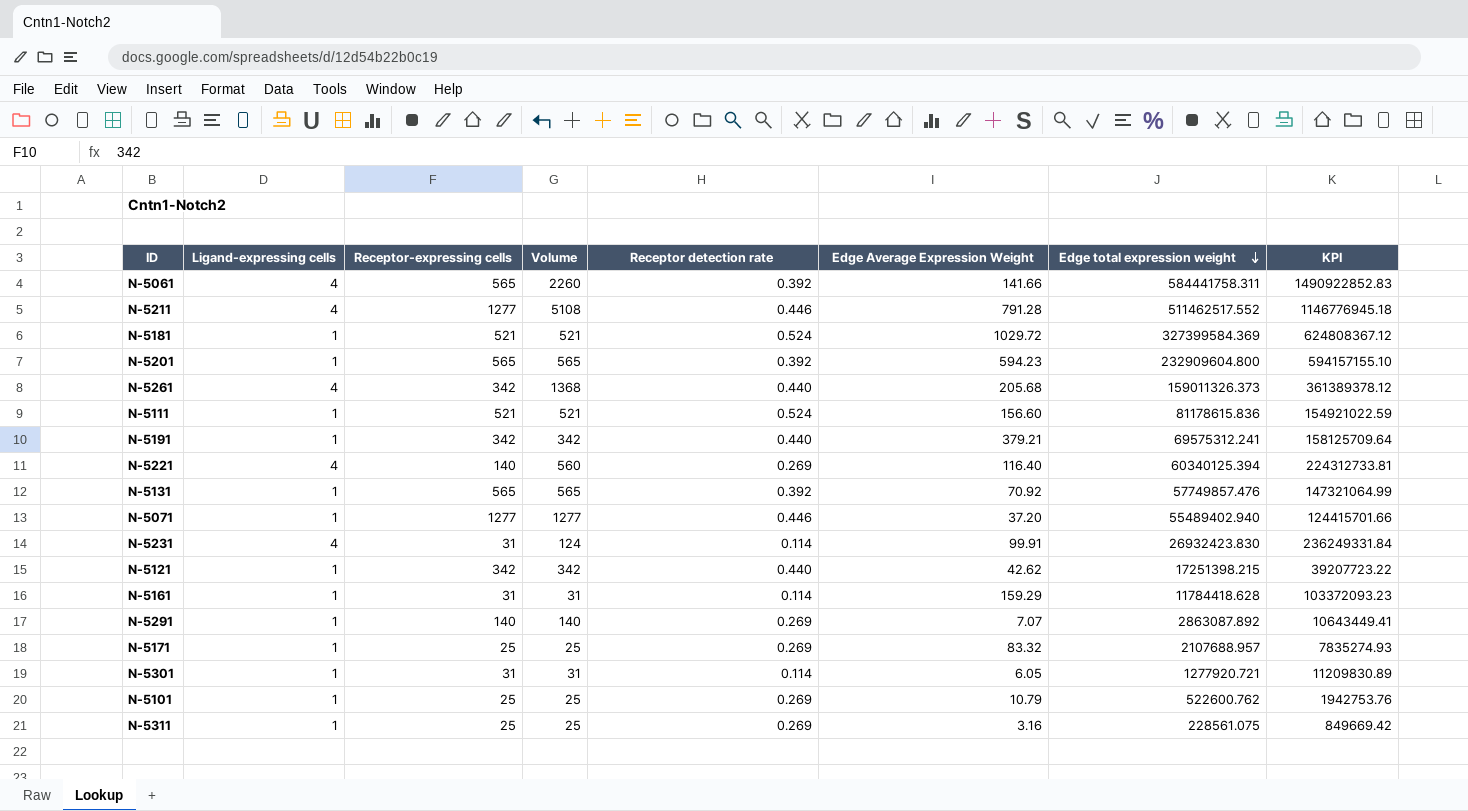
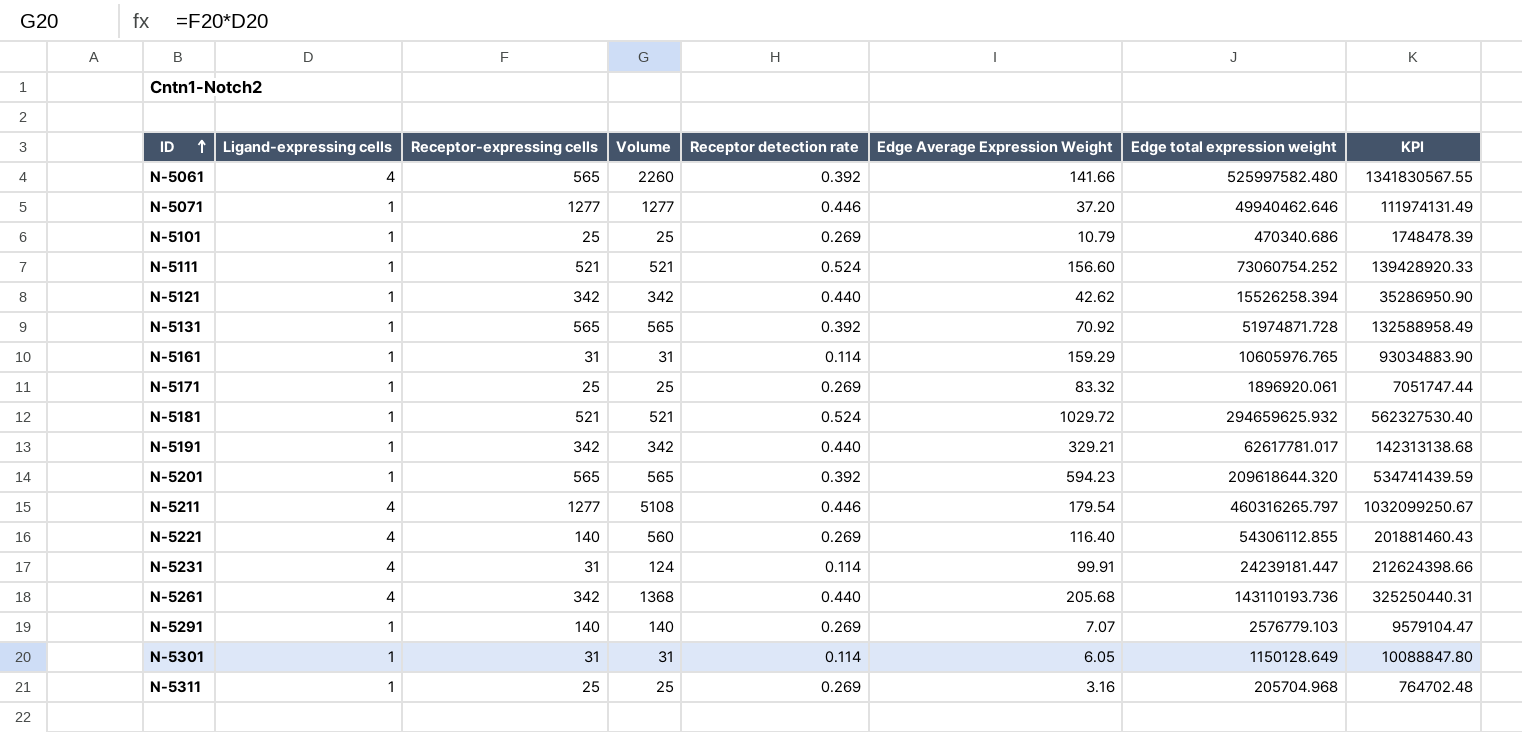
row order: Edge total expression weight descending -> ID ascending
N-5061 | Edge total expression weight: 584441758.311 -> 525997582.480
N-5061 | KPI: 1490922852.83 -> 1341830567.55
N-5071 | Edge total expression weight: 55489402.940 -> 49940462.646
N-5071 | KPI: 124415701.66 -> 111974131.49
N-5101 | Edge total expression weight: 522600.762 -> 470340.686
N-5101 | KPI: 1942753.76 -> 1748478.39
N-5111 | Edge total expression weight: 81178615.836 -> 73060754.252
N-5111 | KPI: 154921022.59 -> 139428920.33
N-5121 | Edge total expression weight: 17251398.215 -> 15526258.394
N-5121 | KPI: 39207723.22 -> 35286950.90
N-5131 | Edge total expression weight: 57749857.476 -> 51974871.728
N-5131 | KPI: 147321064.99 -> 132588958.49
N-5161 | Edge total expression weight: 11784418.628 -> 10605976.765
N-5161 | KPI: 103372093.23 -> 93034883.90
N-5171 | Edge total expression weight: 2107688.957 -> 1896920.061
N-5171 | KPI: 7835274.93 -> 7051747.44
N-5181 | Edge total expression weight: 327399584.369 -> 294659625.932
N-5181 | KPI: 624808367.12 -> 562327530.40
N-5191 | Edge Average Expression Weight: 379.21 -> 329.21
N-5191 | Edge total expression weight: 69575312.241 -> 62617781.017
N-5191 | KPI: 158125709.64 -> 142313138.68
N-5201 | Edge total expression weight: 232909604.800 -> 209618644.320
N-5201 | KPI: 594157155.10 -> 534741439.59
N-5211 | Edge Average Expression Weight: 791.28 -> 179.54
N-5211 | Edge total expression weight: 511462517.552 -> 460316265.797
N-5211 | KPI: 1146776945.18 -> 1032099250.67
N-5221 | Edge total expression weight: 60340125.394 -> 54306112.855
N-5221 | KPI: 224312733.81 -> 201881460.43
N-5231 | Edge total expression weight: 26932423.830 -> 24239181.447
N-5231 | KPI: 236249331.84 -> 212624398.66
N-5261 | Edge total expression weight: 159011326.373 -> 143110193.736
N-5261 | KPI: 361389378.12 -> 325250440.31
N-5291 | Edge total expression weight: 2863087.892 -> 2576779.103
N-5291 | KPI: 10643449.41 -> 9579104.47
N-5301 | Edge total expression weight: 1277920.721 -> 1150128.649
N-5301 | KPI: 11209830.89 -> 10088847.80
N-5311 | Edge total expression weight: 228561.075 -> 205704.968
N-5311 | KPI: 849669.42 -> 764702.48

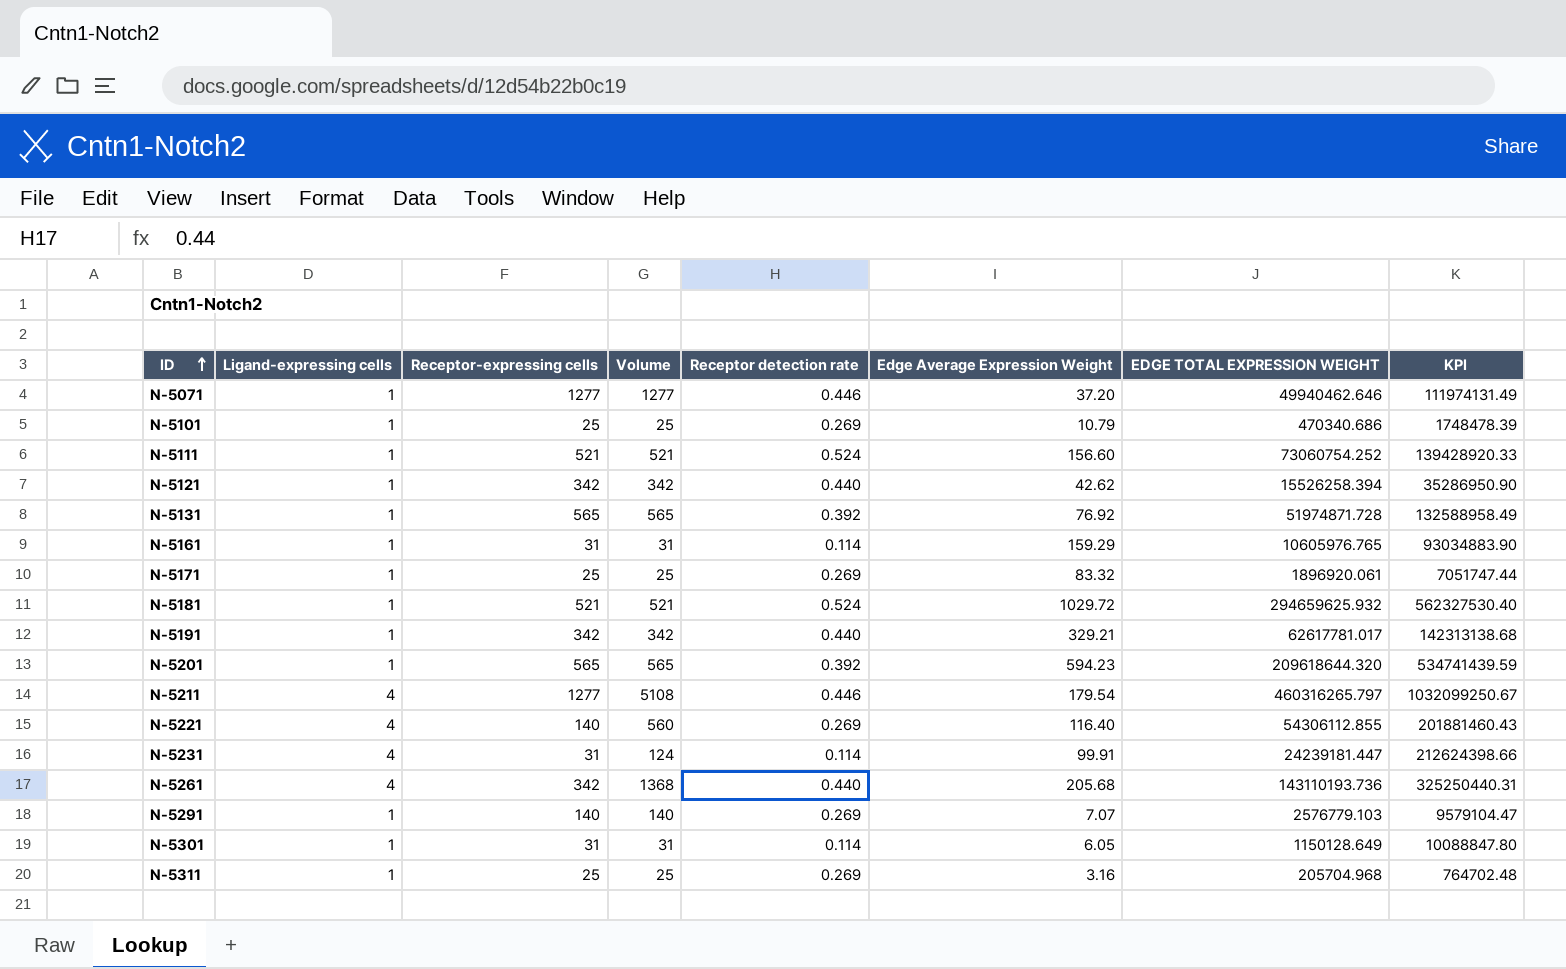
column name: Edge total expression weight -> EDGE TOTAL EXPRESSION WEIGHT
row N-5061: 4 | 565 | 2260 | 0.392 | 141.66 | 525997582.480 | 1341830567.55 -> none
N-5131 | Edge Average Expression Weight: 70.92 -> 76.92

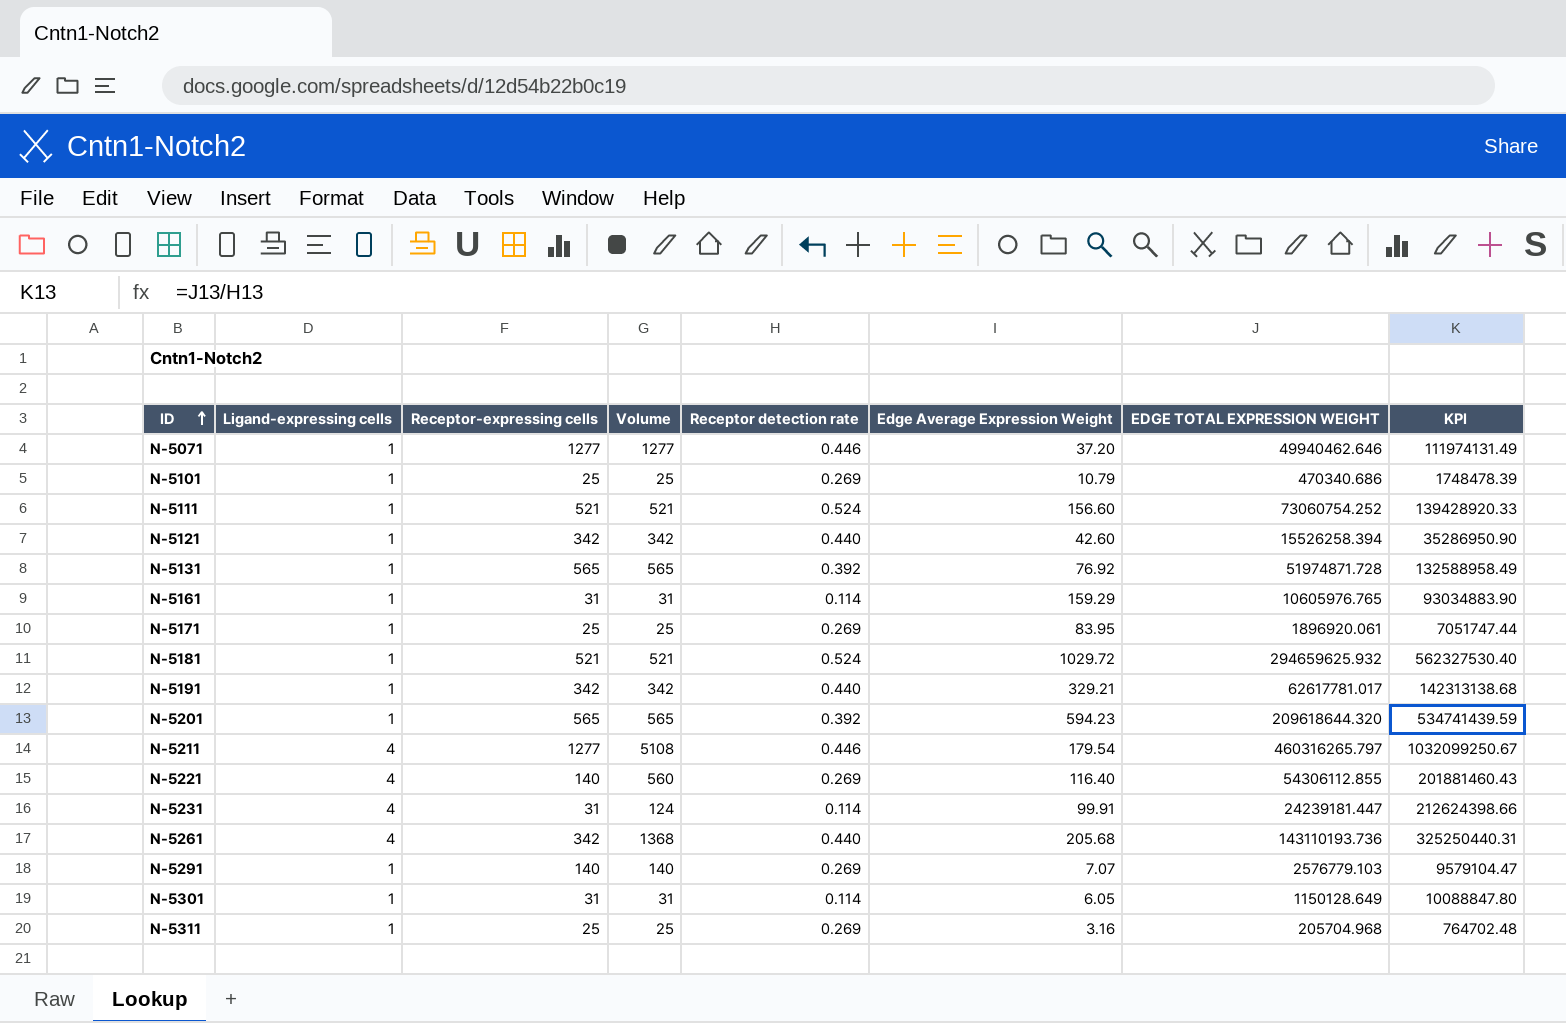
N-5121 | Edge Average Expression Weight: 42.62 -> 42.60
N-5171 | Edge Average Expression Weight: 83.32 -> 83.95

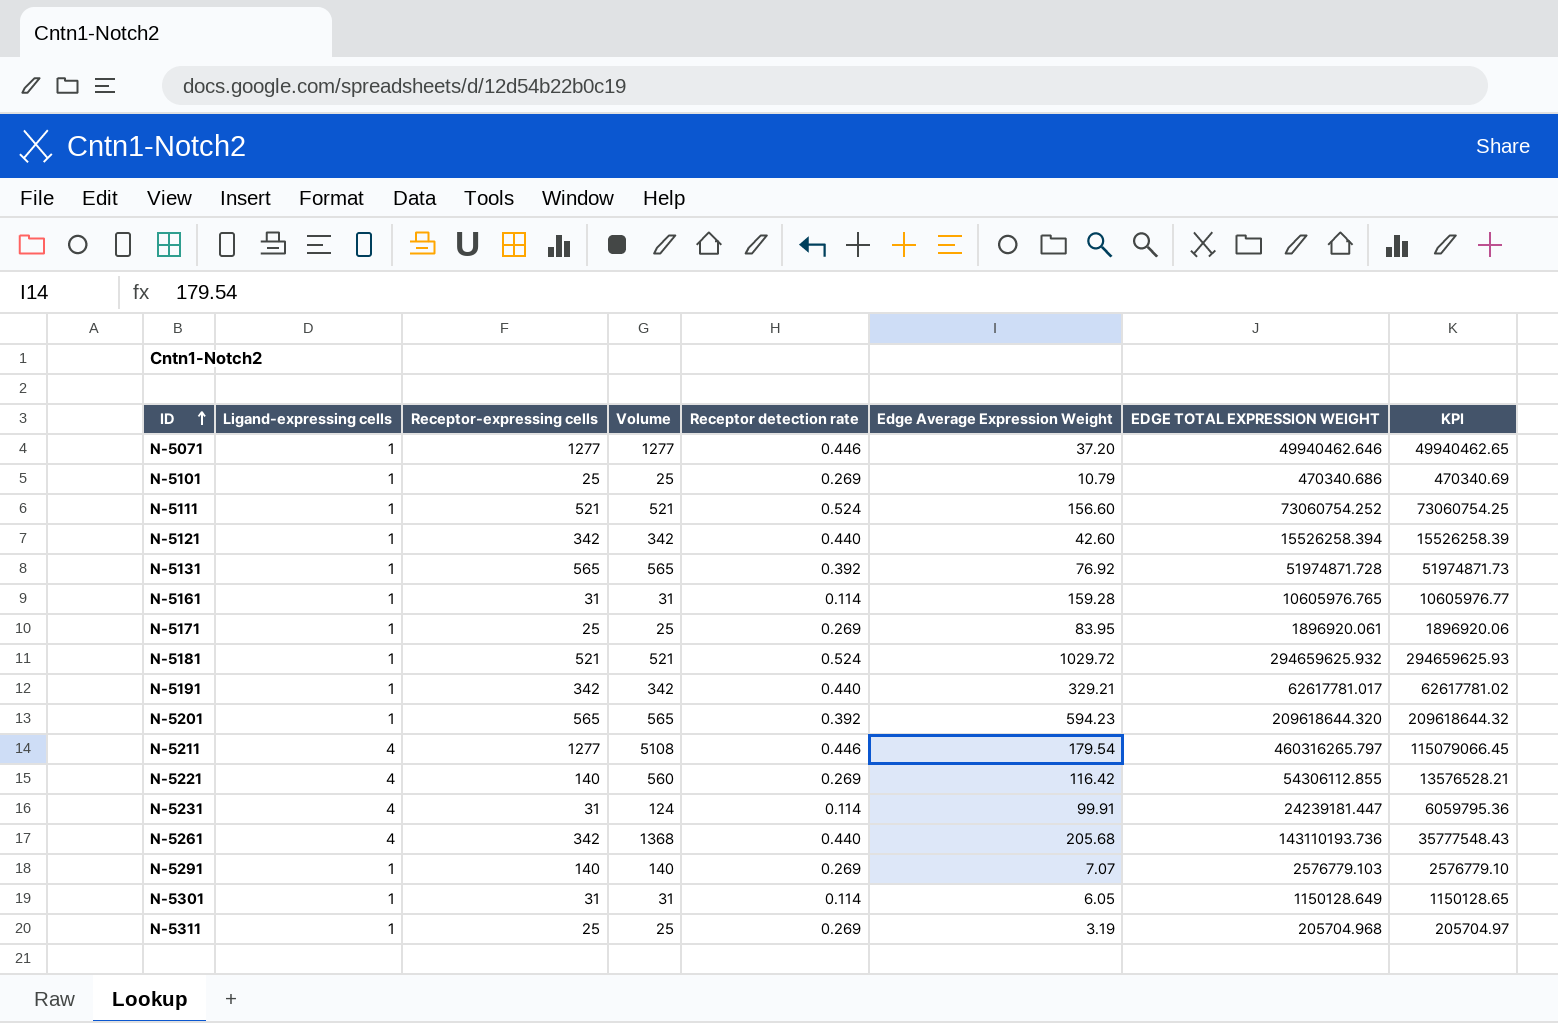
column KPI | formula: [EDGE TOTAL EXPRESSION WEIGHT] / [Receptor detection rate] -> [EDGE TOTAL EXPRESSION WEIGHT] / [Ligand-expressing cells]
N-5161 | Edge Average Expression Weight: 159.29 -> 159.28
N-5221 | Edge Average Expression Weight: 116.40 -> 116.42
N-5311 | Edge Average Expression Weight: 3.16 -> 3.19

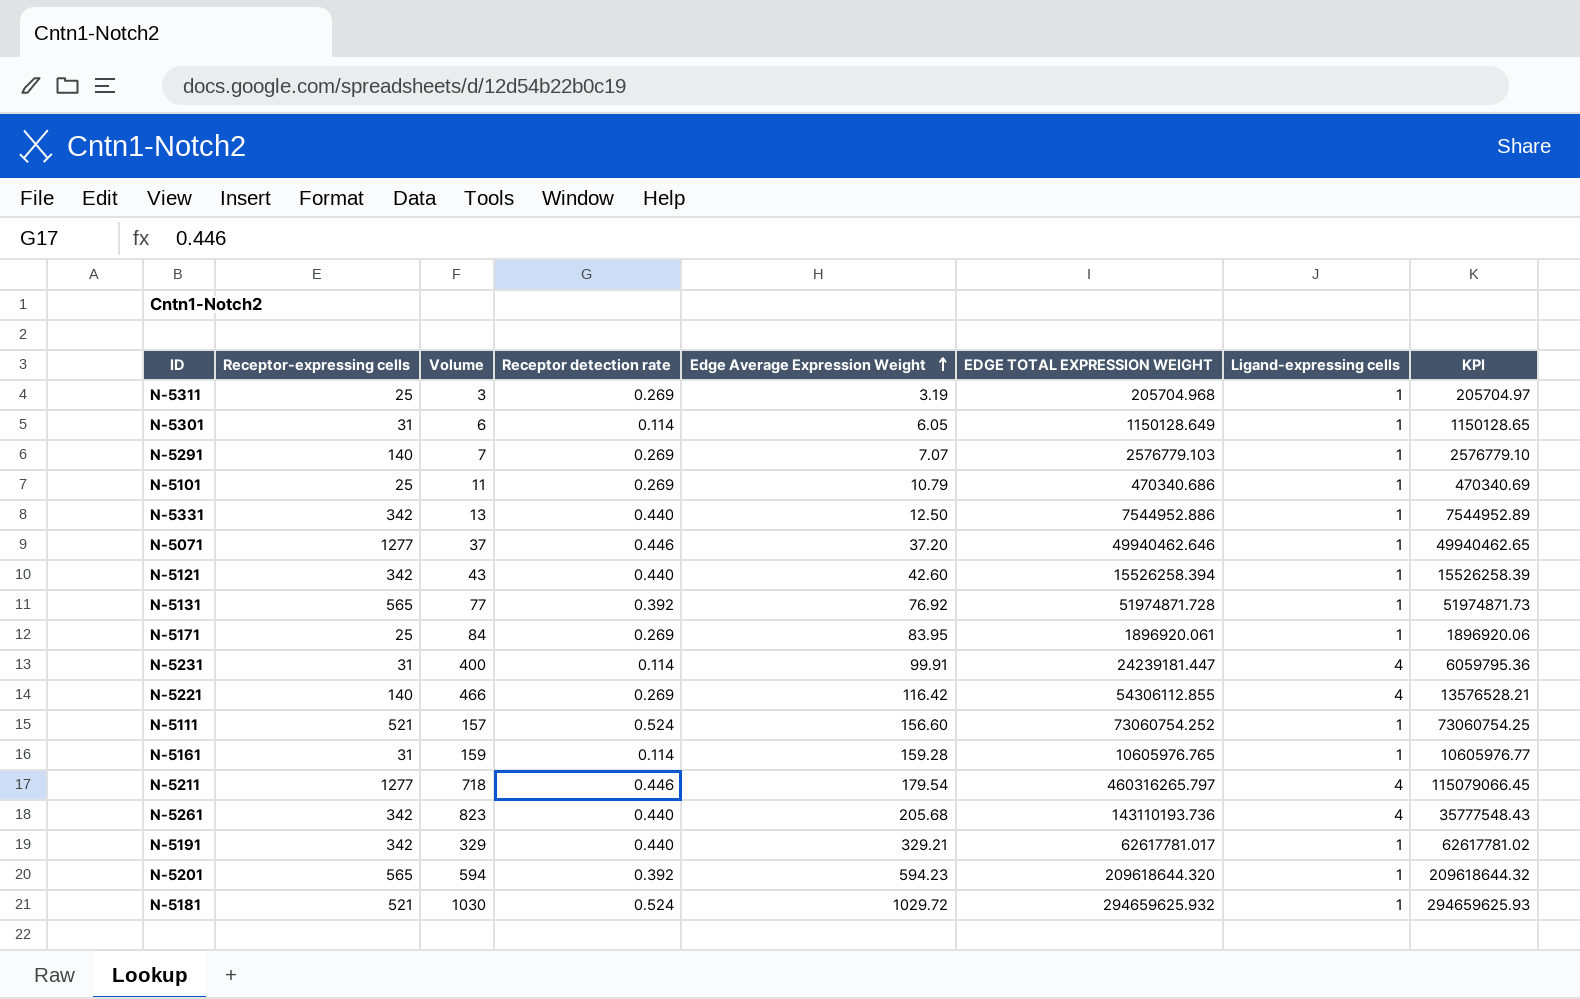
row order: ID ascending -> Edge Average Expression Weight ascending
column Volume | formula: [Ligand-expressing cells] * [Receptor-expressing cells] -> [Edge Average Expression Weight] * [Ligand-expressing cells]
column Ligand-expressing cells | position: 2 -> 7
row N-5331: none -> 342 | 13 | 0.440 | 12.50 | 7544952.886 | 1 | 7544952.89

